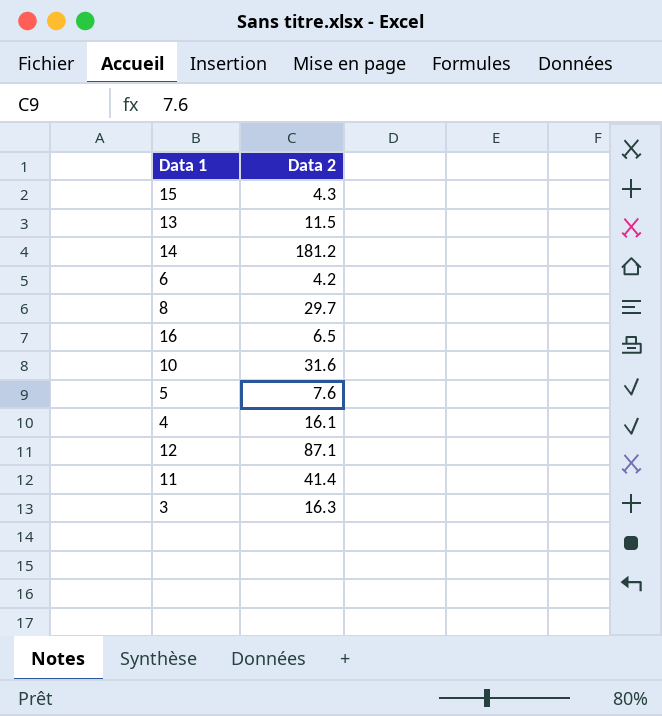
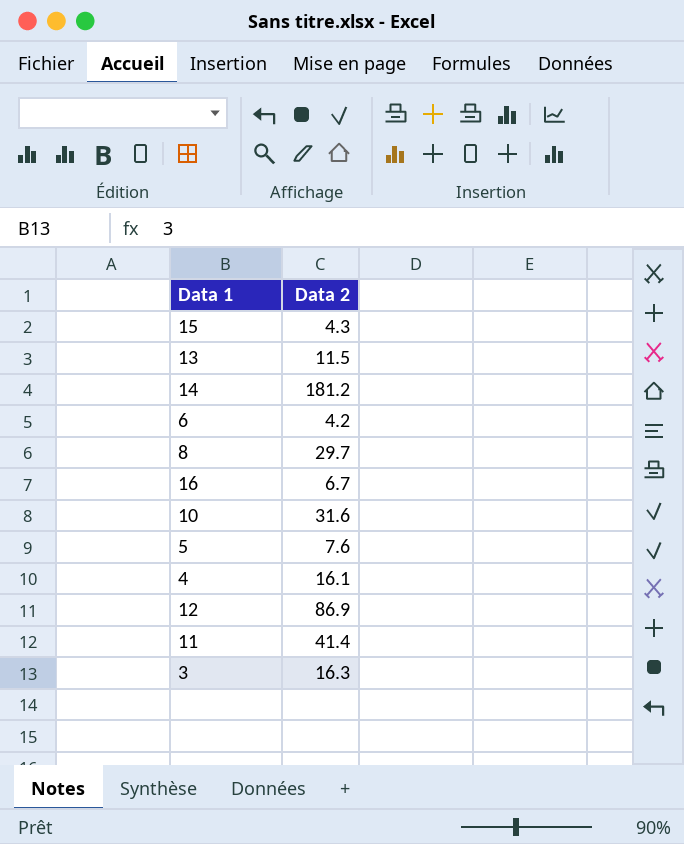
16 | Data 2: 6.5 -> 6.7
12 | Data 2: 87.1 -> 86.9

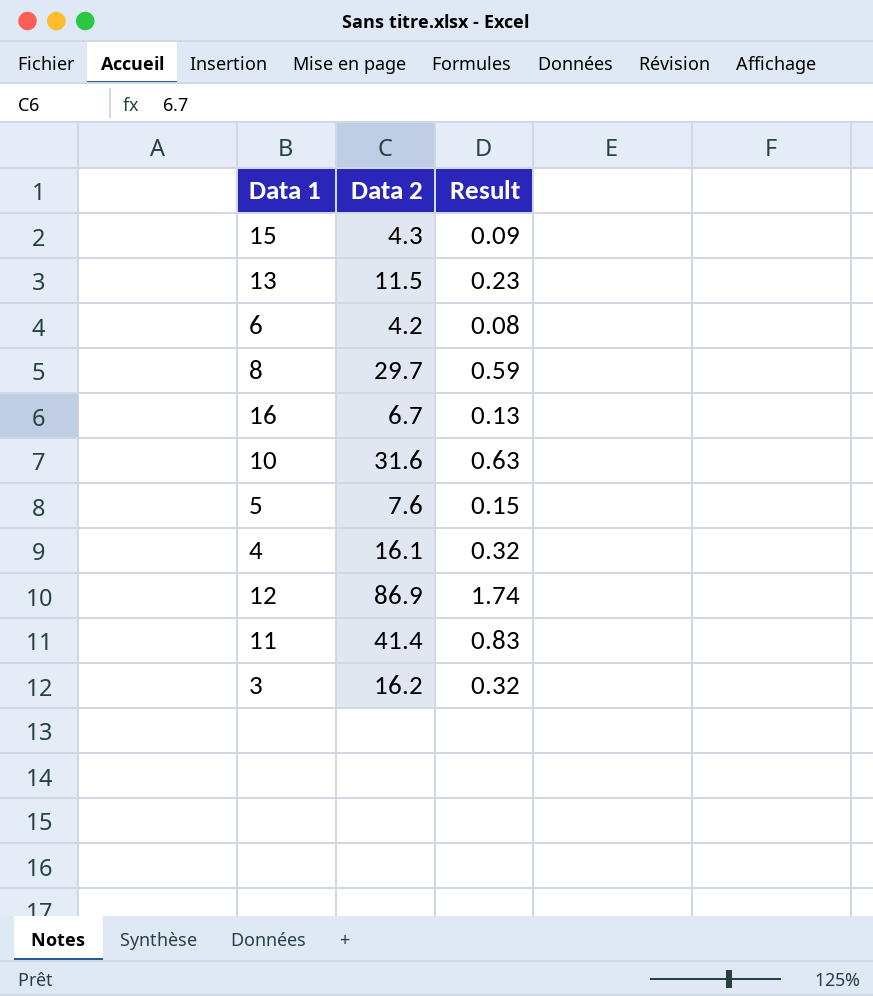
column Result | formula: none -> [Data 2] * 0.02
row 14: 181.2 -> none
3 | Data 2: 16.3 -> 16.2

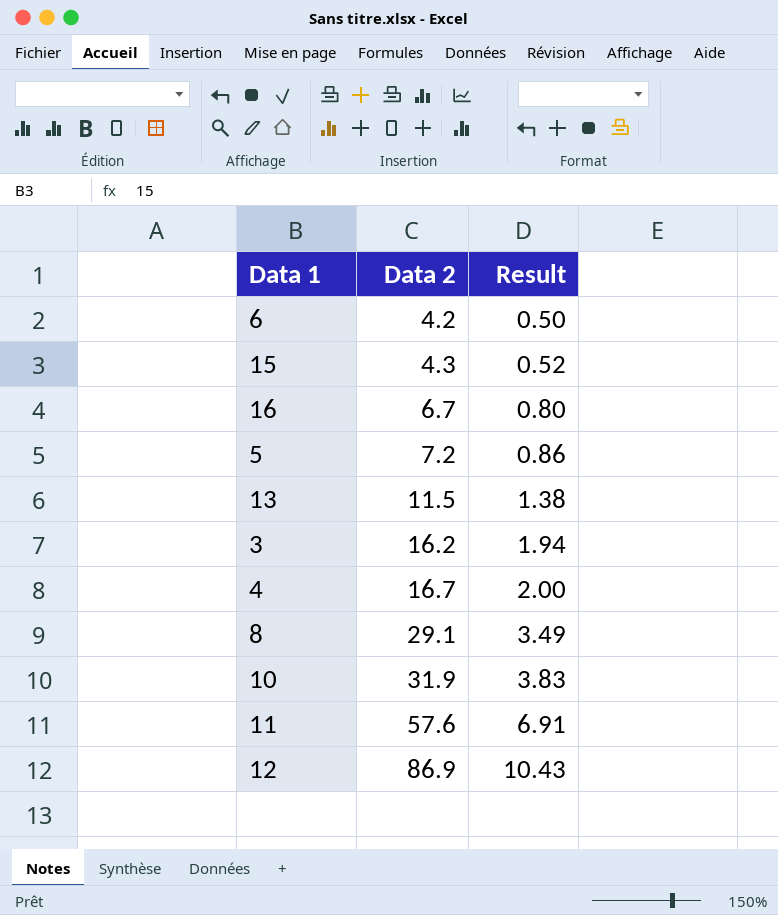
row order: none -> Data 2 ascending
column Result | formula: [Data 2] * 0.02 -> [Data 2] * 0.12
5 | Data 2: 7.6 -> 7.2
4 | Data 2: 16.1 -> 16.7
8 | Data 2: 29.7 -> 29.1
10 | Data 2: 31.6 -> 31.9
11 | Data 2: 41.4 -> 57.6

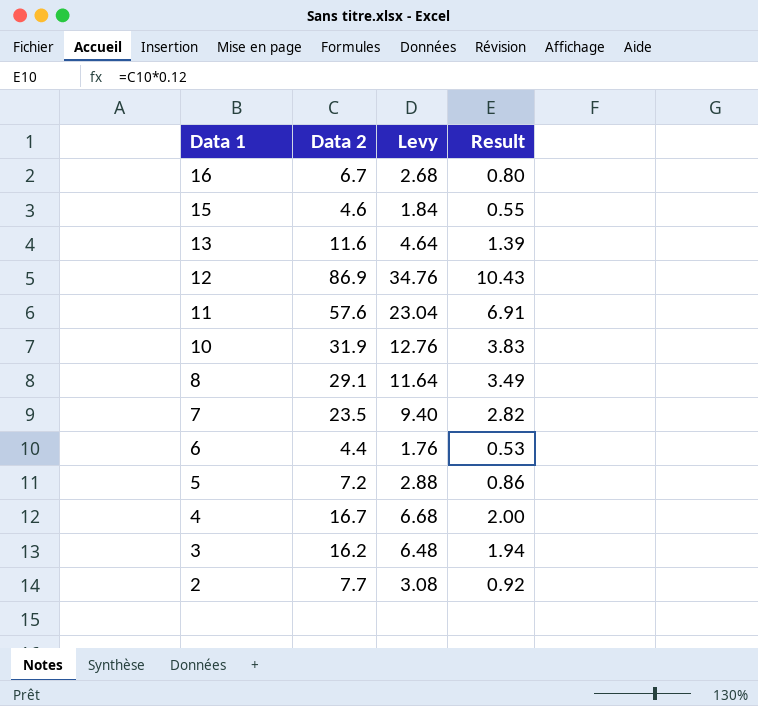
row order: Data 2 ascending -> Data 1 descending
column Levy | formula: none -> [Data 2] * 0.4
15 | Data 2: 4.3 -> 4.6
15 | Result: 0.52 -> 0.55
13 | Data 2: 11.5 -> 11.6
13 | Result: 1.38 -> 1.39
row 7: none -> 23.5 | 9.40 | 2.82
6 | Data 2: 4.2 -> 4.4
6 | Result: 0.50 -> 0.53
row 2: none -> 7.7 | 3.08 | 0.92

